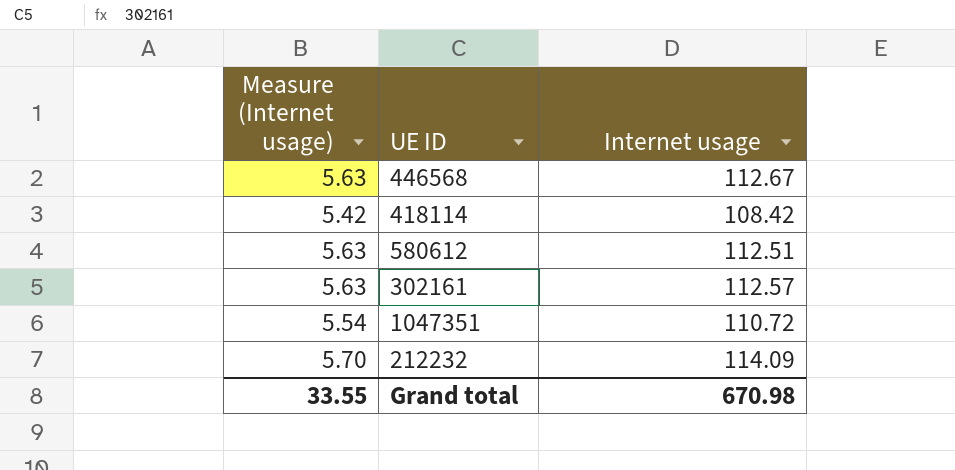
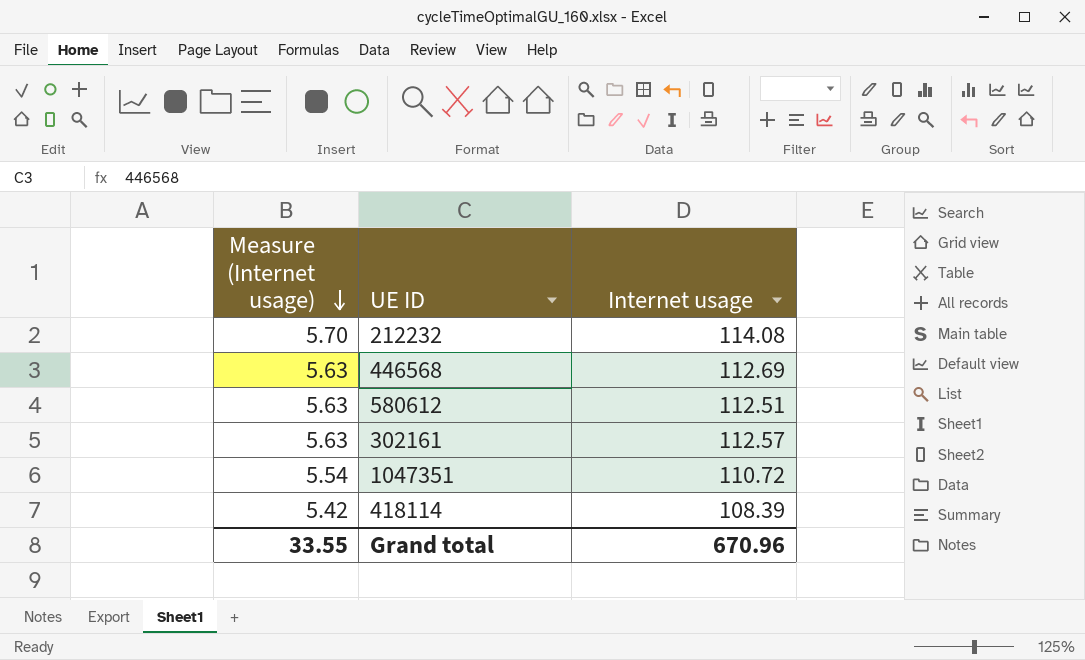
row order: none -> Measure (Internet usage) descending
212232 | Internet usage: 114.09 -> 114.08
446568 | Internet usage: 112.67 -> 112.69
418114 | Internet usage: 108.42 -> 108.39
Grand total | Internet usage: 670.98 -> 670.96

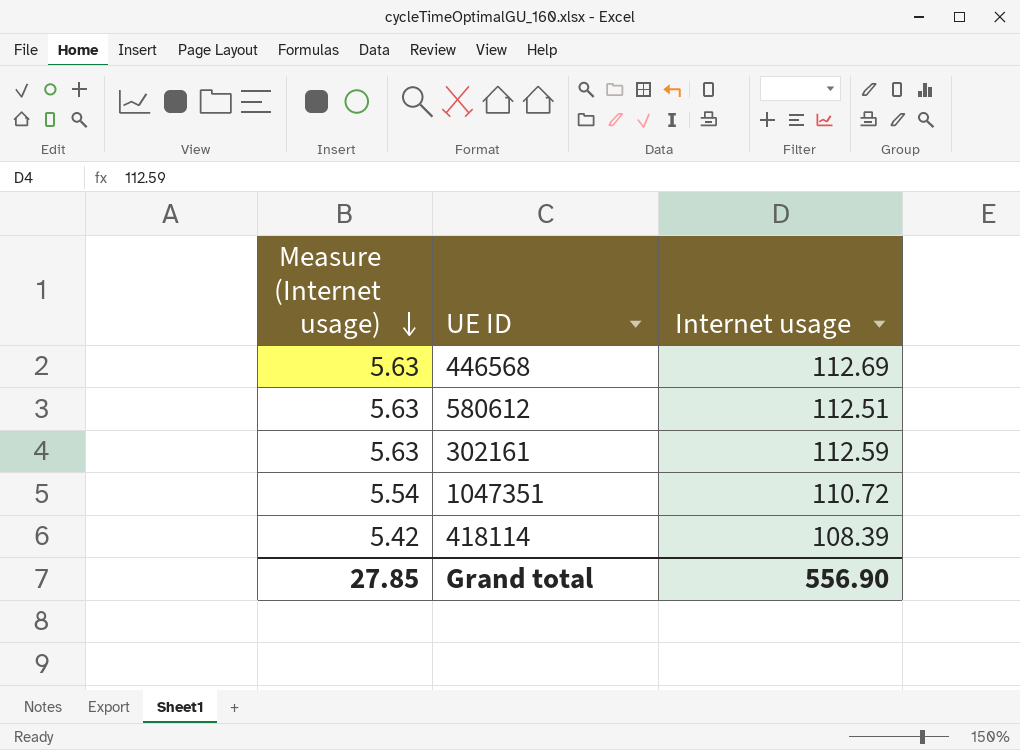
row 212232: 5.70 | 114.08 -> none
302161 | Internet usage: 112.57 -> 112.59
Grand total | Measure (Internet usage): 33.55 -> 27.85
Grand total | Internet usage: 670.96 -> 556.90

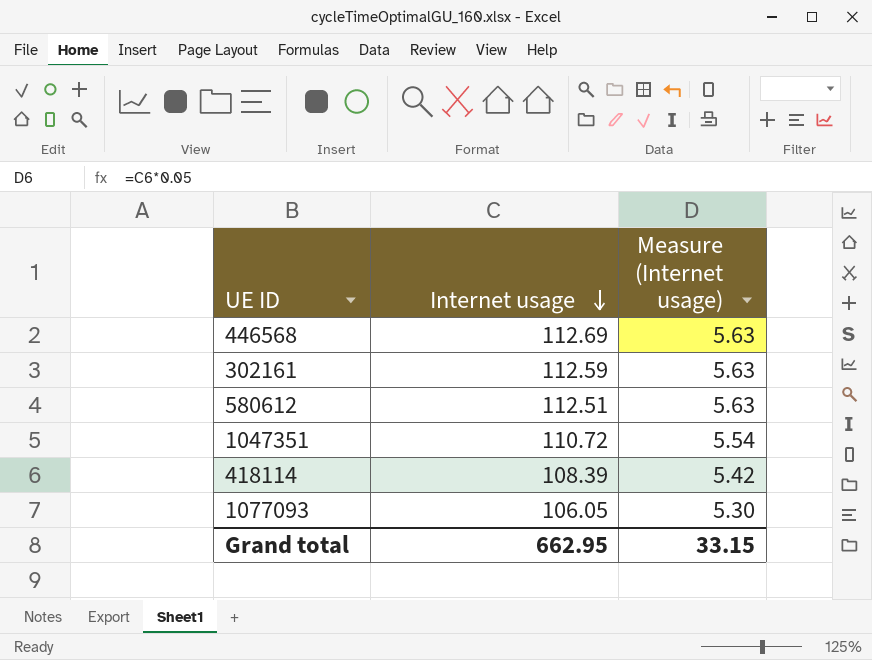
row order: Measure (Internet usage) descending -> Internet usage descending
column Measure (Internet usage) | position: 1 -> 3
row 1077093: none -> 106.05 | 5.30
Grand total | Internet usage: 556.90 -> 662.95
Grand total | Measure (Internet usage): 27.85 -> 33.15

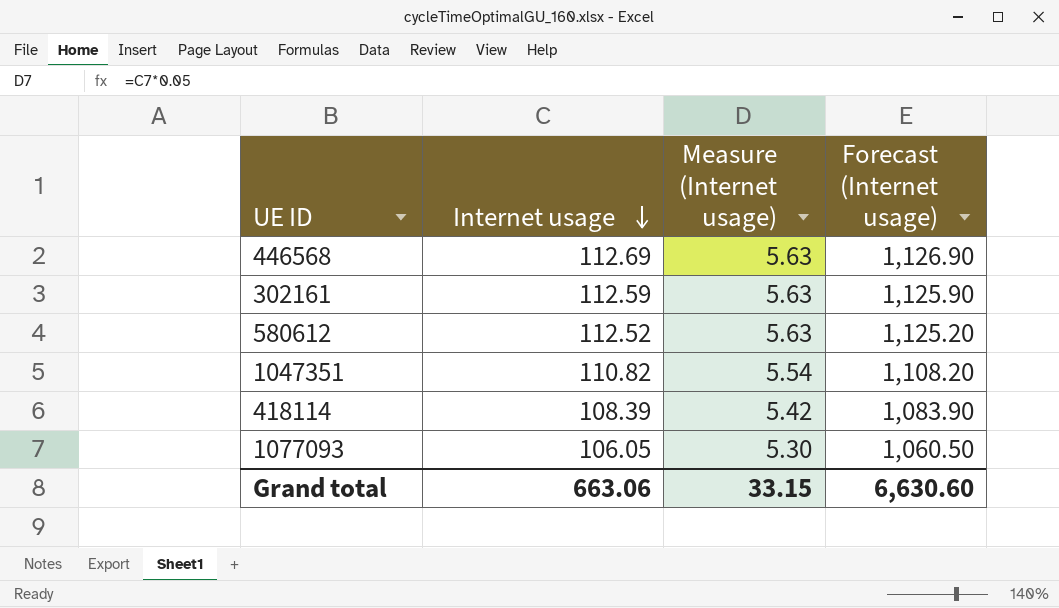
column Forecast (Internet usage) | formula: none -> [Internet usage] * 10
580612 | Internet usage: 112.51 -> 112.52
1047351 | Internet usage: 110.72 -> 110.82
Grand total | Internet usage: 662.95 -> 663.06

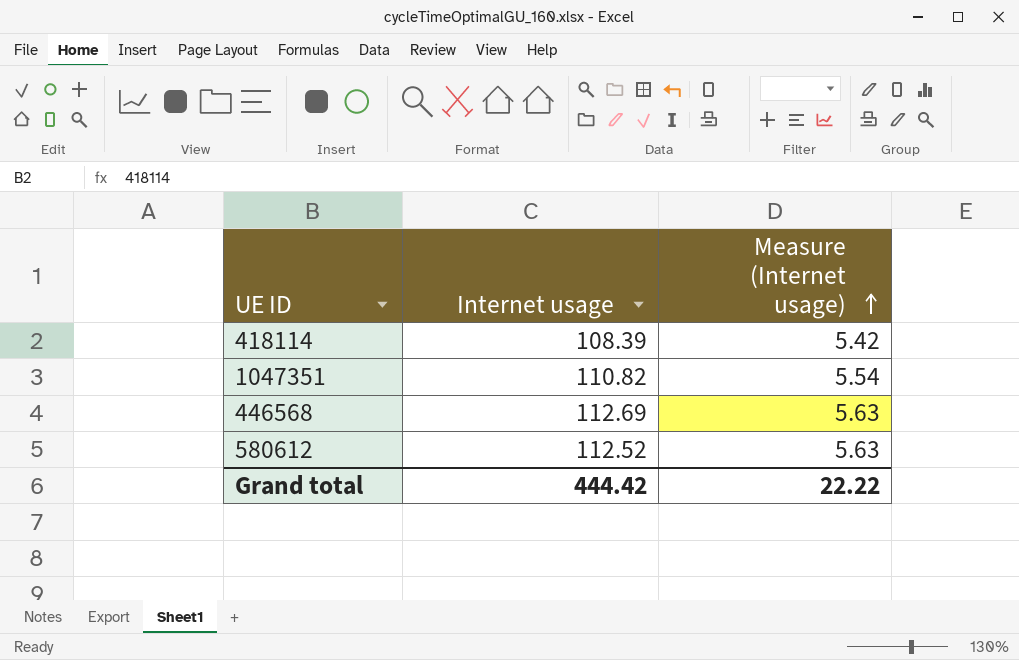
row order: Internet usage descending -> Measure (Internet usage) ascending
column Forecast (Internet usage) | formula: [Internet usage] * 10 -> none
row 302161: 112.59 | 5.63 | 1,125.90 -> none
row 1077093: 106.05 | 5.30 | 1,060.50 -> none
Grand total | Internet usage: 663.06 -> 444.42
Grand total | Measure (Internet usage): 33.15 -> 22.22

